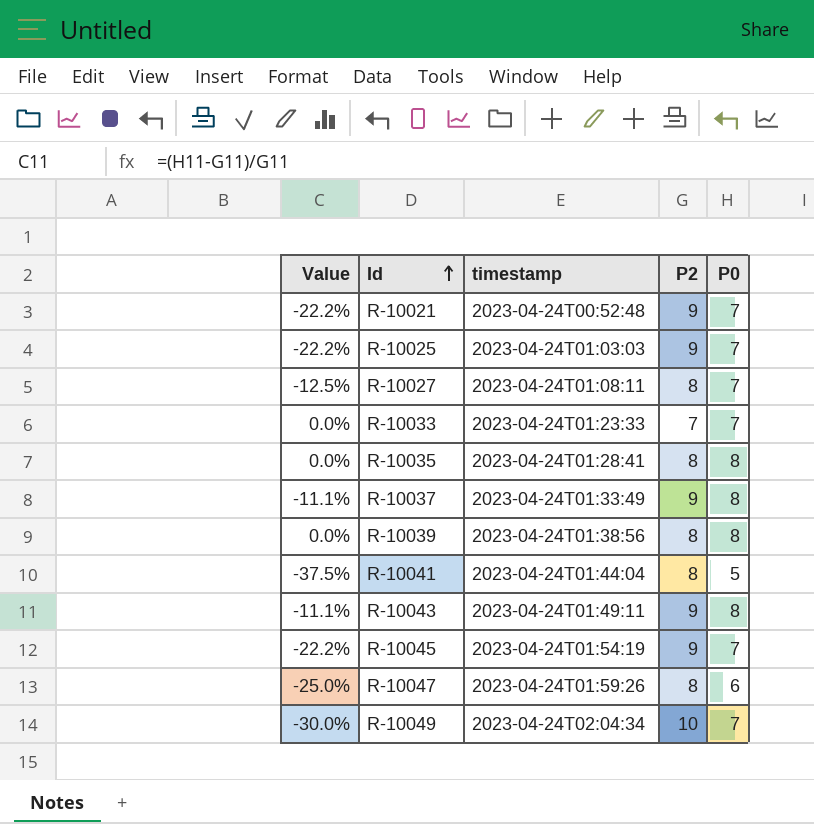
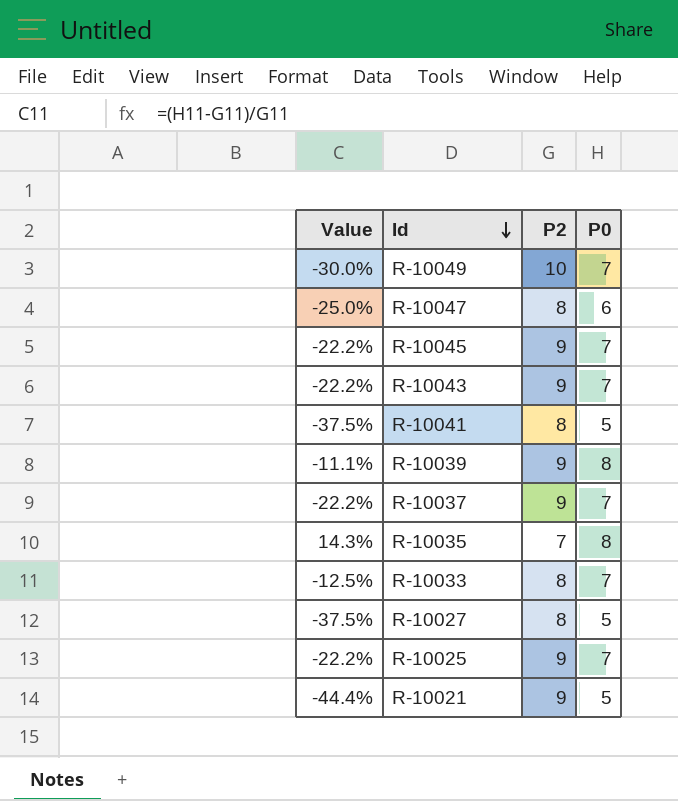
row order: Id ascending -> Id descending
column timestamp | position: 3 -> none
R-10043 | Value: -11.1% -> -22.2%
R-10043 | P0: 8 -> 7
R-10039 | Value: 0.0% -> -11.1%
R-10039 | P2: 8 -> 9
R-10037 | Value: -11.1% -> -22.2%
R-10037 | P0: 8 -> 7
R-10035 | Value: 0.0% -> 14.3%
R-10035 | P2: 8 -> 7
R-10033 | Value: 0.0% -> -12.5%
R-10033 | P2: 7 -> 8
R-10027 | Value: -12.5% -> -37.5%
R-10027 | P0: 7 -> 5
R-10021 | Value: -22.2% -> -44.4%
R-10021 | P0: 7 -> 5

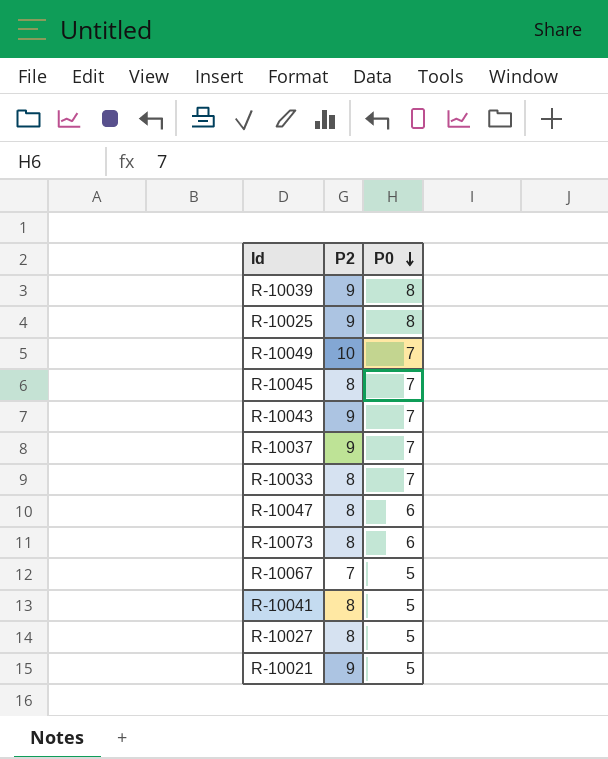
row order: Id descending -> P0 descending
column Value | formula: ([P0] - [P2]) / [P2] -> none
row R-10035: 14.3% | 7 | 8 -> none
R-10025 | P0: 7 -> 8
R-10045 | P2: 9 -> 8
row R-10073: none -> 8 | 6
row R-10067: none -> 7 | 5

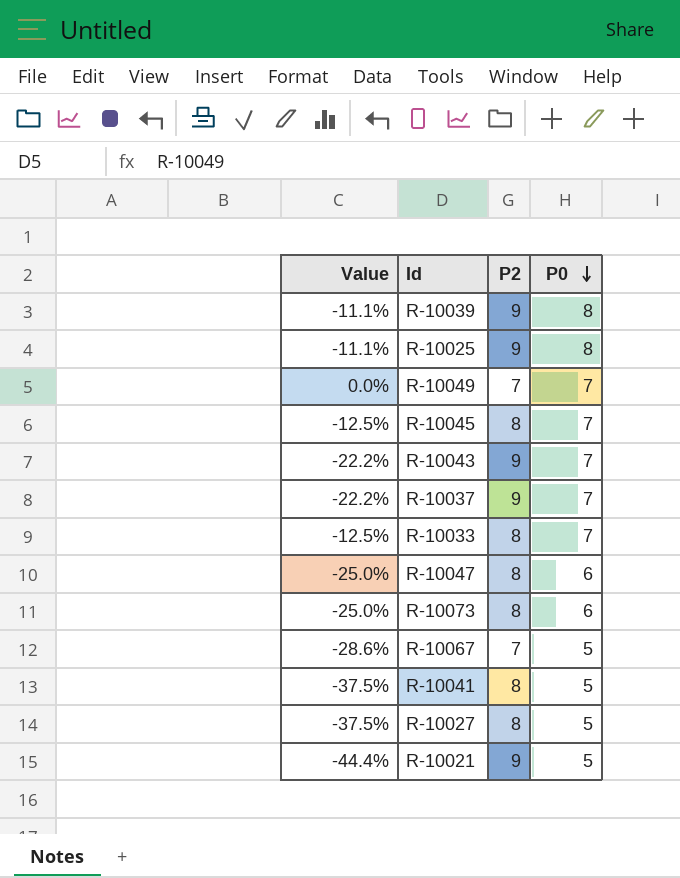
column Value | formula: none -> ([P0] - [P2]) / [P2]
R-10049 | P2: 10 -> 7

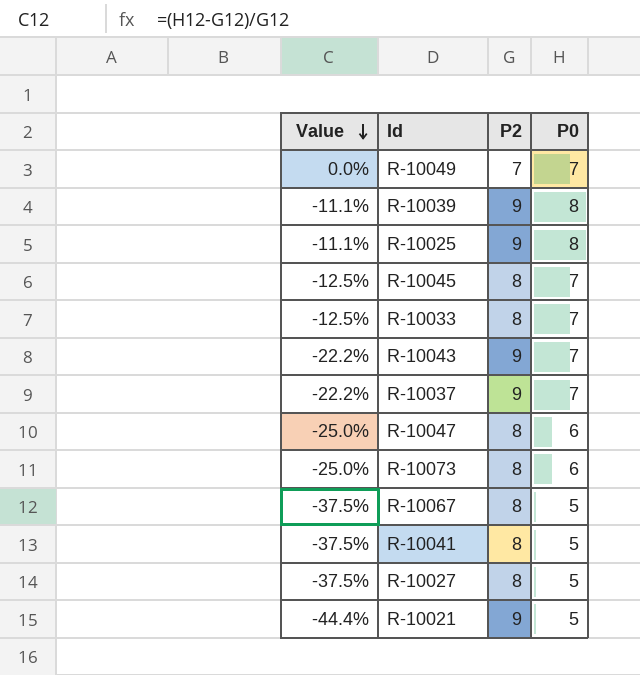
row order: P0 descending -> Value descending
R-10067 | Value: -28.6% -> -37.5%
R-10067 | P2: 7 -> 8

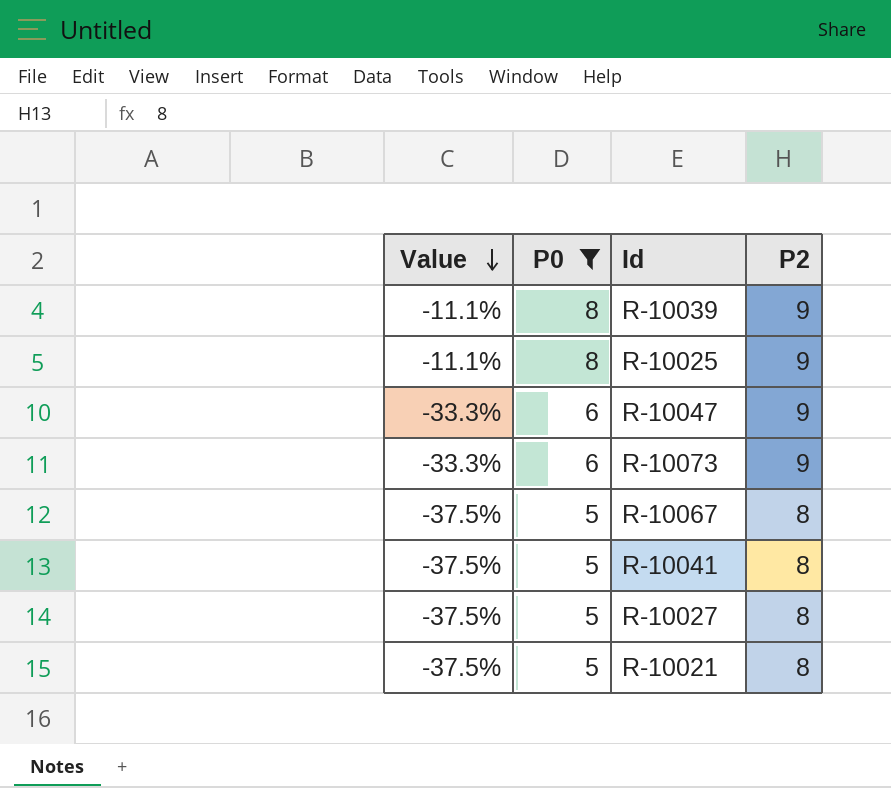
filter: none -> P0 != 7
column P0 | position: 4 -> 2
R-10047 | Value: -25.0% -> -33.3%
R-10047 | P2: 8 -> 9
R-10073 | Value: -25.0% -> -33.3%
R-10073 | P2: 8 -> 9
R-10021 | Value: -44.4% -> -37.5%
R-10021 | P2: 9 -> 8

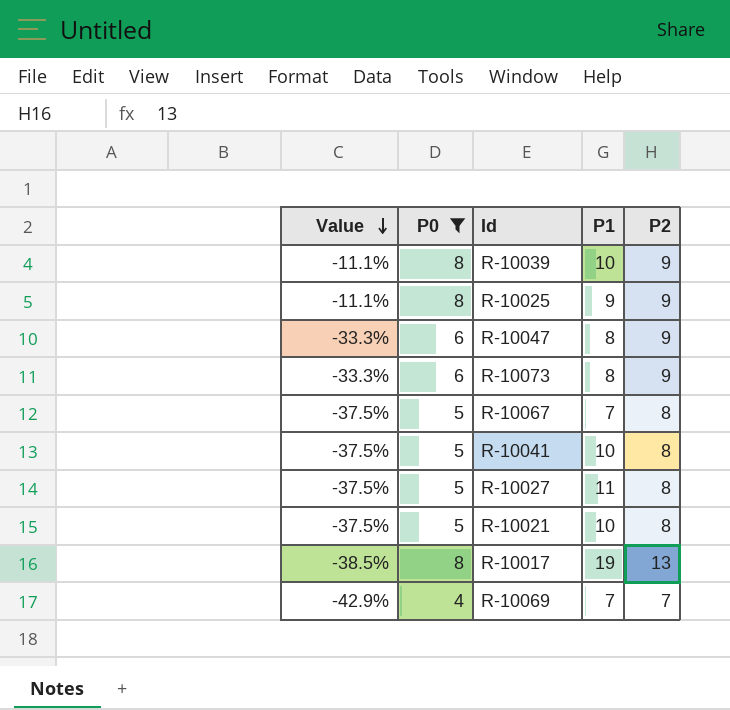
column P1 | position: none -> 4
row R-10017: none -> -38.5% | 8 | 19 | 13
row R-10069: none -> -42.9% | 4 | 7 | 7

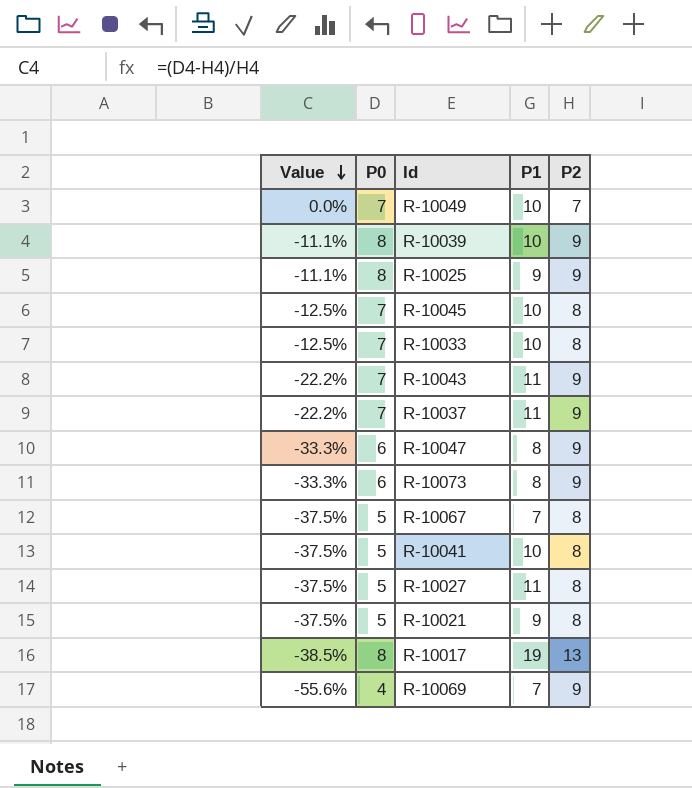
filter: P0 != 7 -> none
R-10021 | P1: 10 -> 9
R-10069 | Value: -42.9% -> -55.6%
R-10069 | P2: 7 -> 9

